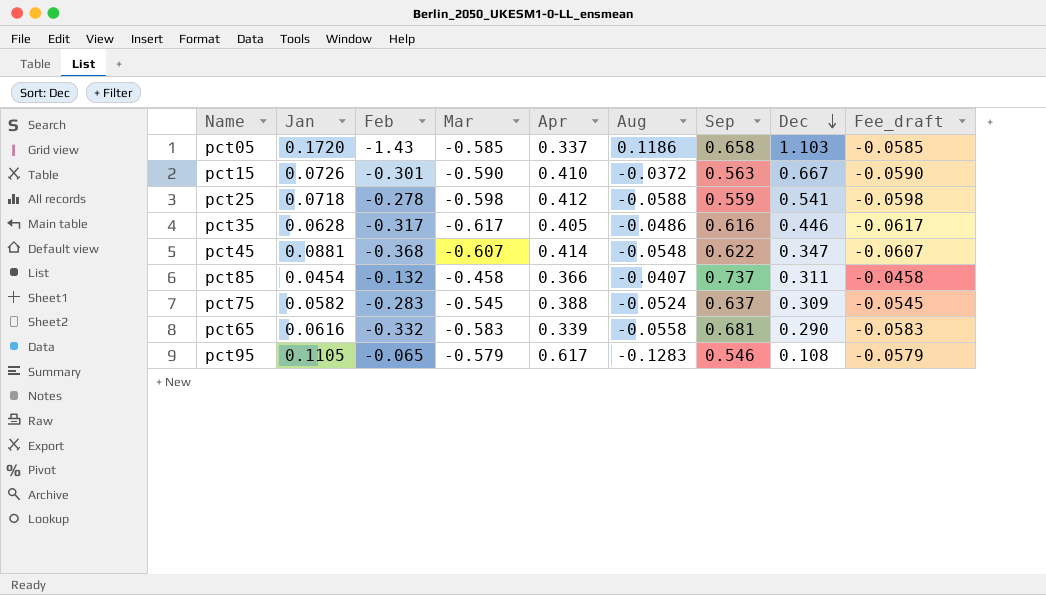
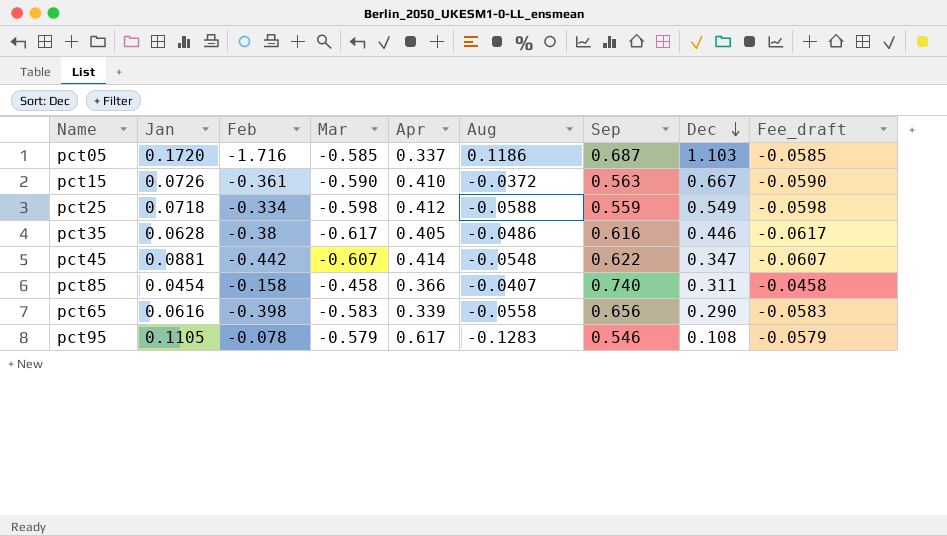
row pct75: 0.0582 | -0.283 | -0.545 | 0.388 | -0.0524 | 0.637 | 0.309 | -0.0545 -> none
pct05 | Feb: -1.43 -> -1.716
pct05 | Sep: 0.658 -> 0.687
pct15 | Feb: -0.301 -> -0.361
pct25 | Feb: -0.278 -> -0.334
pct25 | Dec: 0.541 -> 0.549
pct35 | Feb: -0.317 -> -0.38
pct45 | Feb: -0.368 -> -0.442
pct85 | Feb: -0.132 -> -0.158
pct85 | Sep: 0.737 -> 0.740
pct65 | Feb: -0.332 -> -0.398
pct65 | Sep: 0.681 -> 0.656
pct95 | Feb: -0.065 -> -0.078

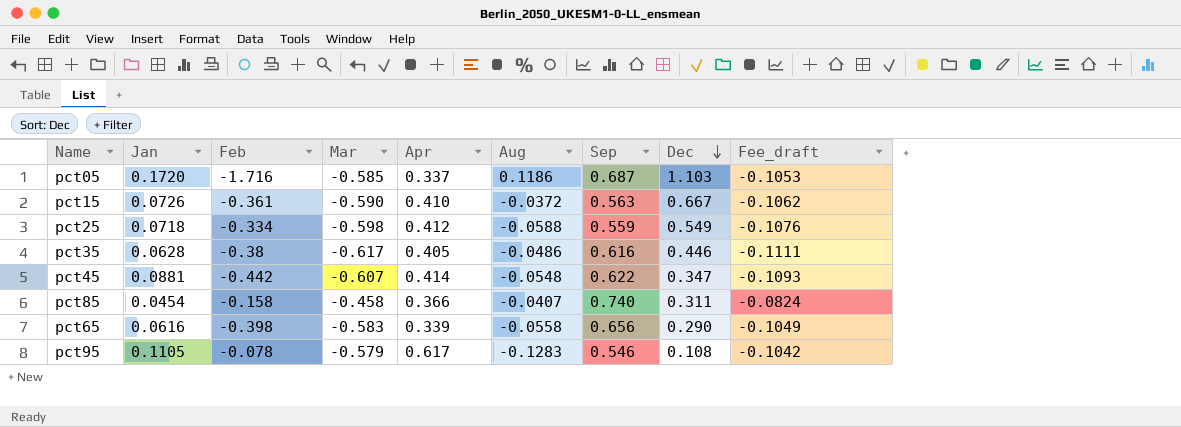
column Fee_draft | formula: [Mar] * 0.1 -> [Mar] * 0.18

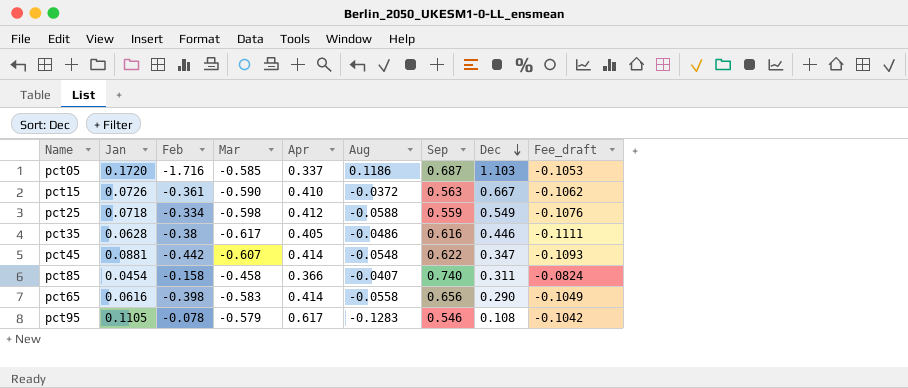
pct65 | Apr: 0.339 -> 0.414

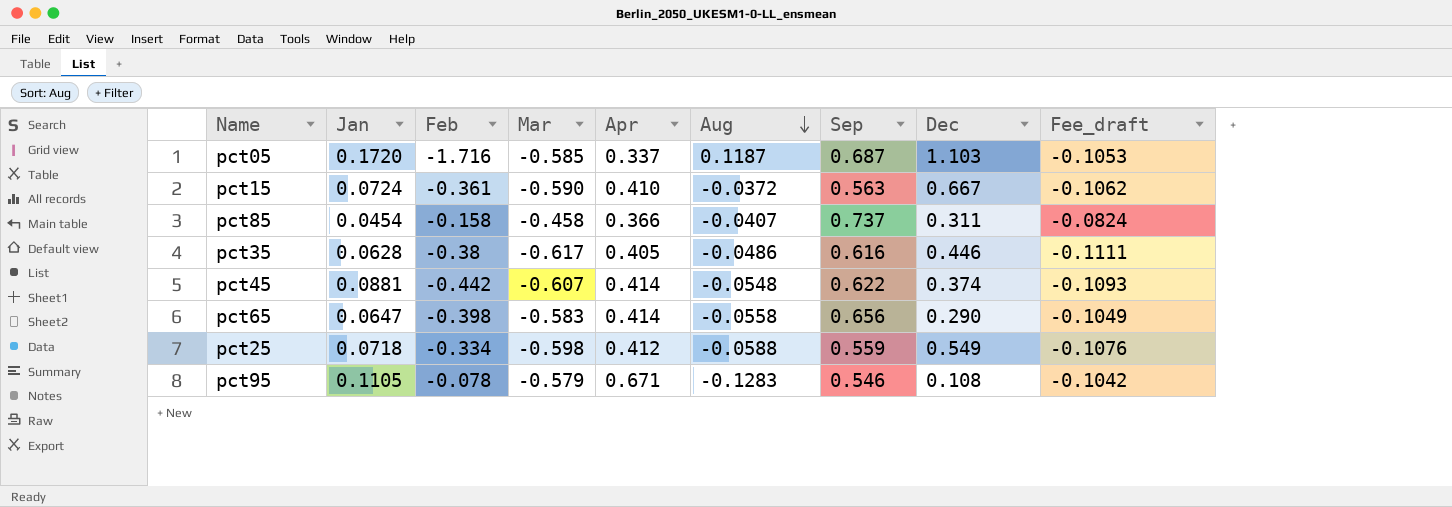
row order: Dec descending -> Aug descending
pct05 | Aug: 0.1186 -> 0.1187
pct15 | Jan: 0.0726 -> 0.0724
pct85 | Sep: 0.740 -> 0.737
pct45 | Dec: 0.347 -> 0.374
pct65 | Jan: 0.0616 -> 0.0647
pct95 | Apr: 0.617 -> 0.671

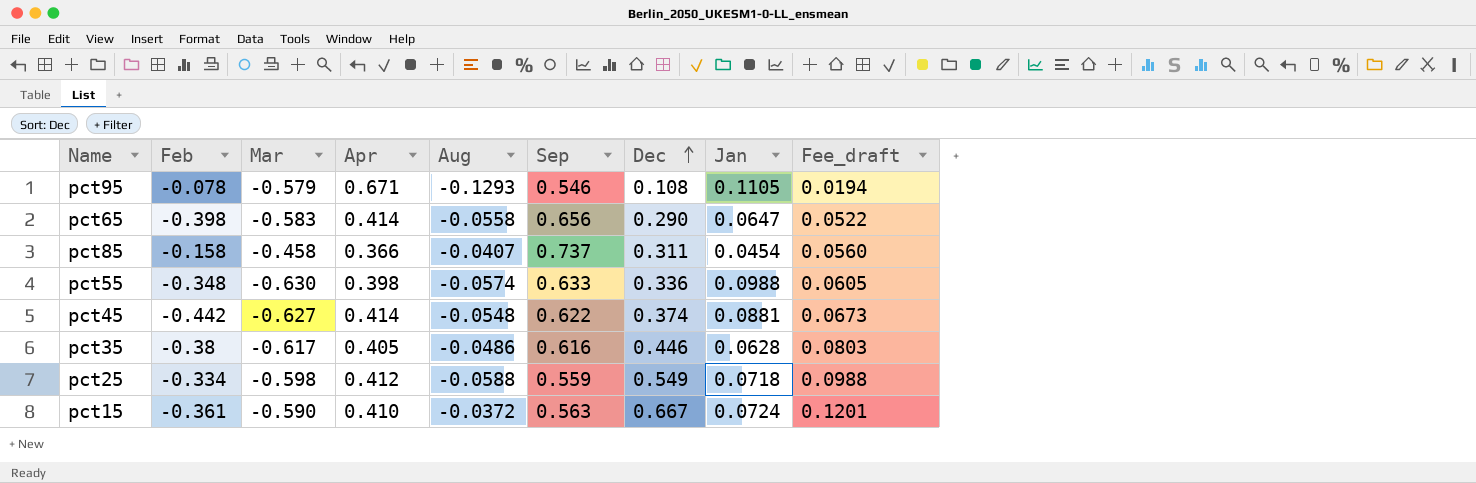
row order: Aug descending -> Dec ascending
column Jan | position: 2 -> 8
column Fee_draft | formula: [Mar] * 0.18 -> [Dec] * 0.18
row pct05: 0.1720 | -1.716 | -0.585 | 0.337 | 0.1187 | 0.687 | 1.103 | -0.1053 -> none
pct95 | Aug: -0.1283 -> -0.1293
row pct55: none -> -0.348 | -0.630 | 0.398 | -0.0574 | 0.633 | 0.336 | 0.0988 | 0.0605
pct45 | Mar: -0.607 -> -0.627

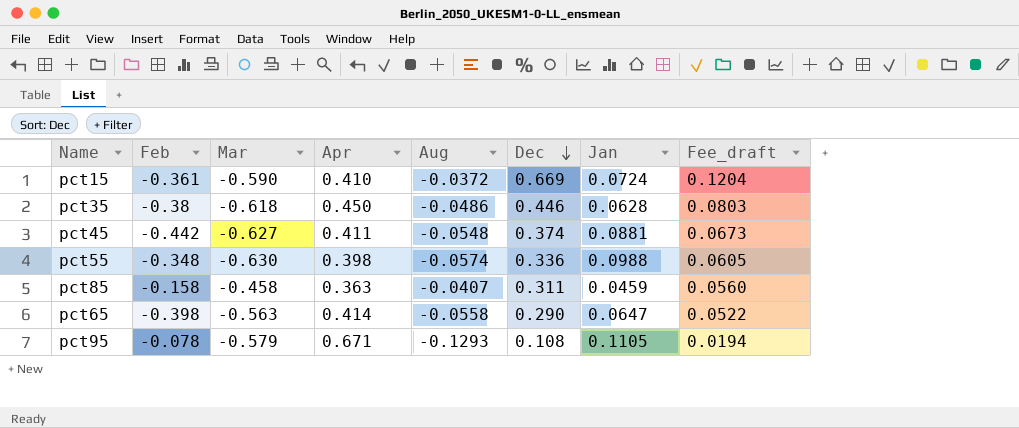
row order: Dec ascending -> Dec descending
column Sep | position: 6 -> none
row pct25: -0.334 | -0.598 | 0.412 | -0.0588 | 0.559 | 0.549 | 0.0718 | 0.0988 -> none
pct15 | Dec: 0.667 -> 0.669
pct15 | Fee_draft: 0.1201 -> 0.1204
pct35 | Mar: -0.617 -> -0.618
pct35 | Apr: 0.405 -> 0.450
pct45 | Apr: 0.414 -> 0.411
pct85 | Apr: 0.366 -> 0.363
pct85 | Jan: 0.0454 -> 0.0459
pct65 | Mar: -0.583 -> -0.563

